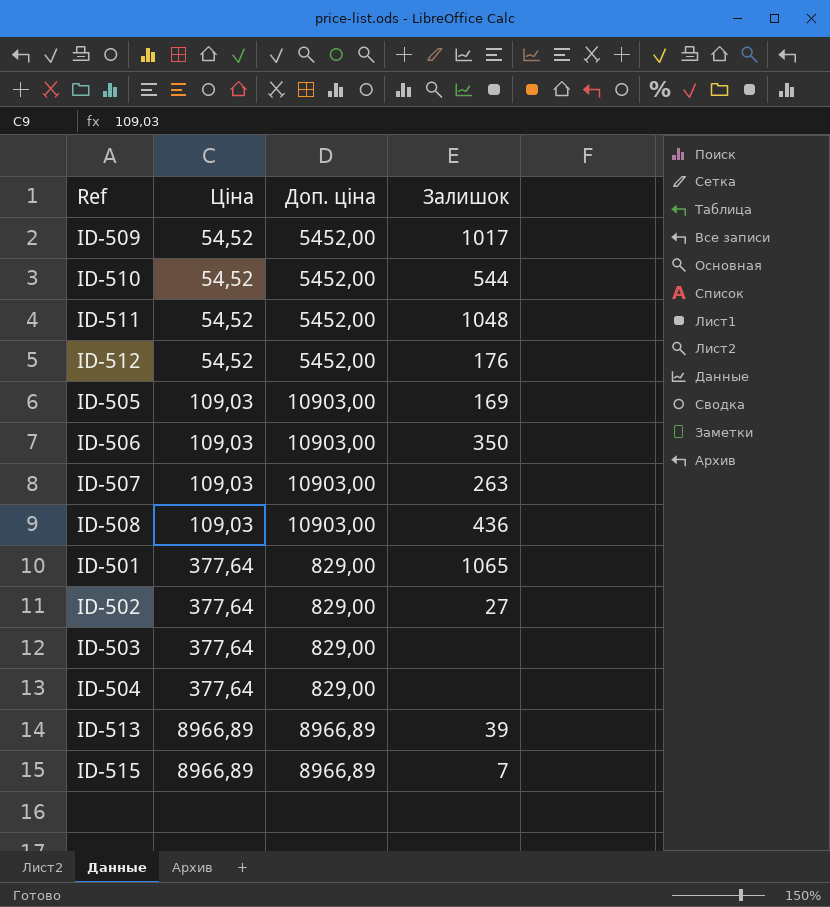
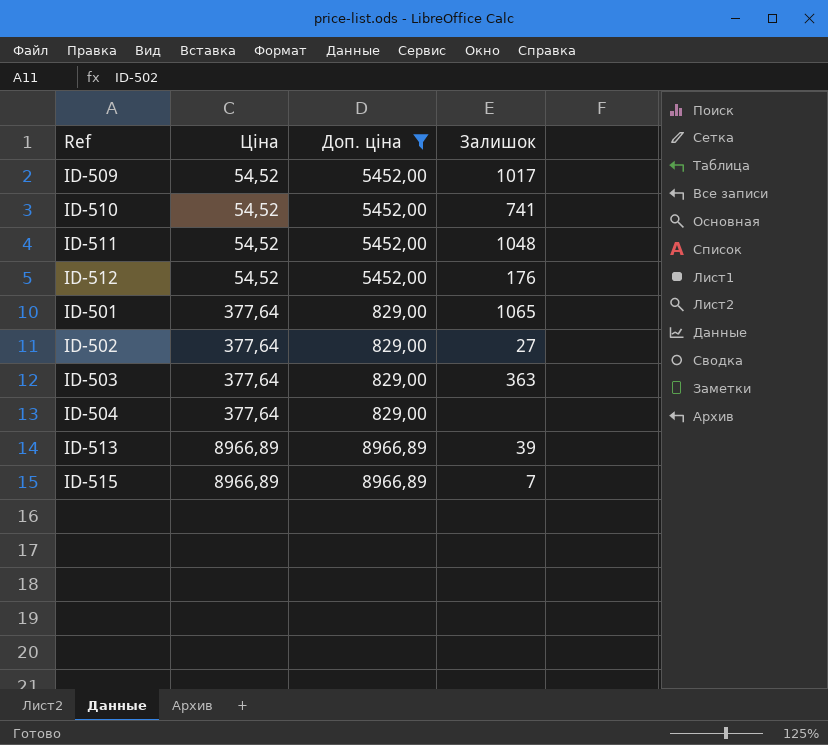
filter: none -> Доп. ціна != 10903,00
ID-510 | Залишок: 544 -> 741
ID-503 | Залишок: none -> 363

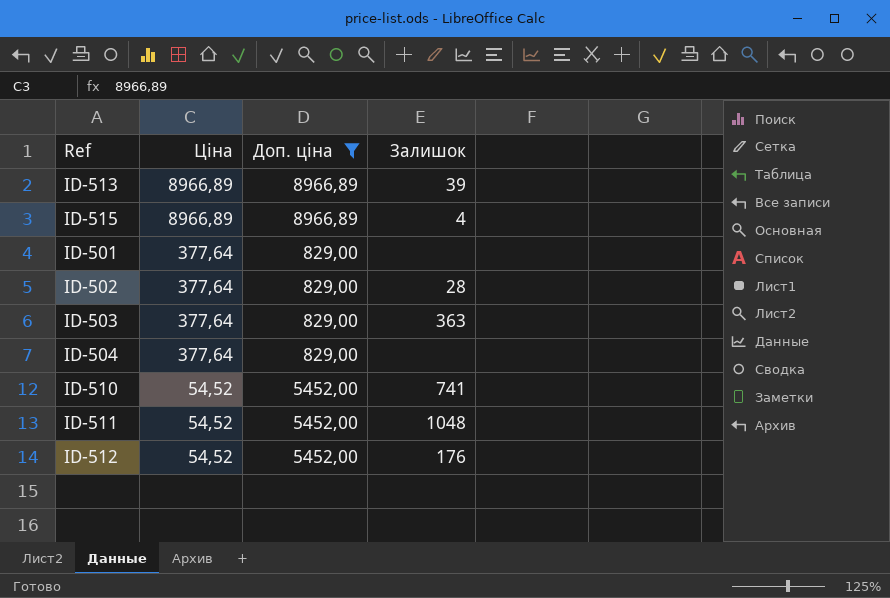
row order: Ціна ascending -> Ціна descending
row ID-509: 54,52 | 5452,00 | 1017 -> none
ID-515 | Залишок: 7 -> 4
ID-501 | Залишок: 1065 -> none
ID-502 | Залишок: 27 -> 28

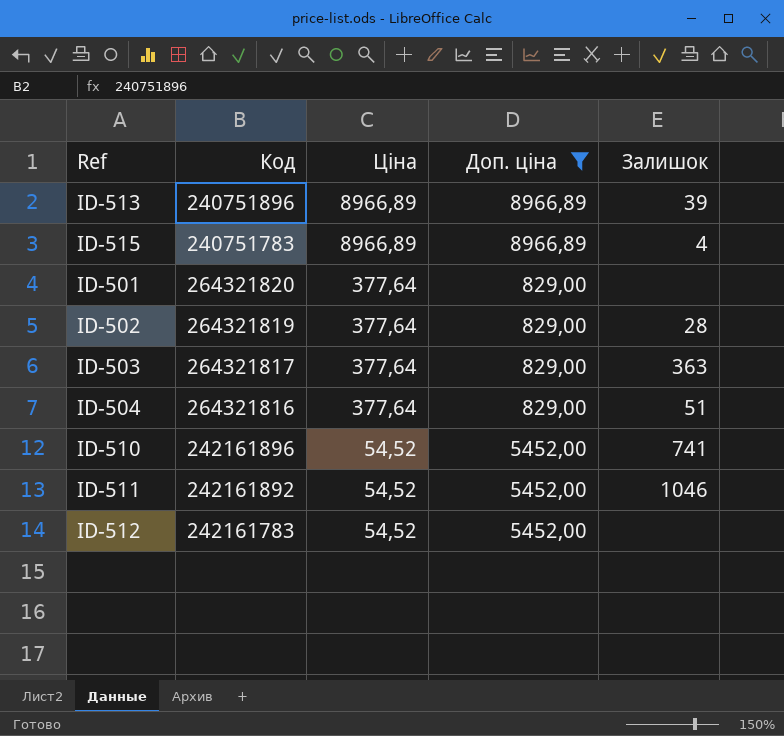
column Код | position: none -> 2
ID-504 | Залишок: none -> 51
ID-511 | Залишок: 1048 -> 1046
ID-512 | Залишок: 176 -> none

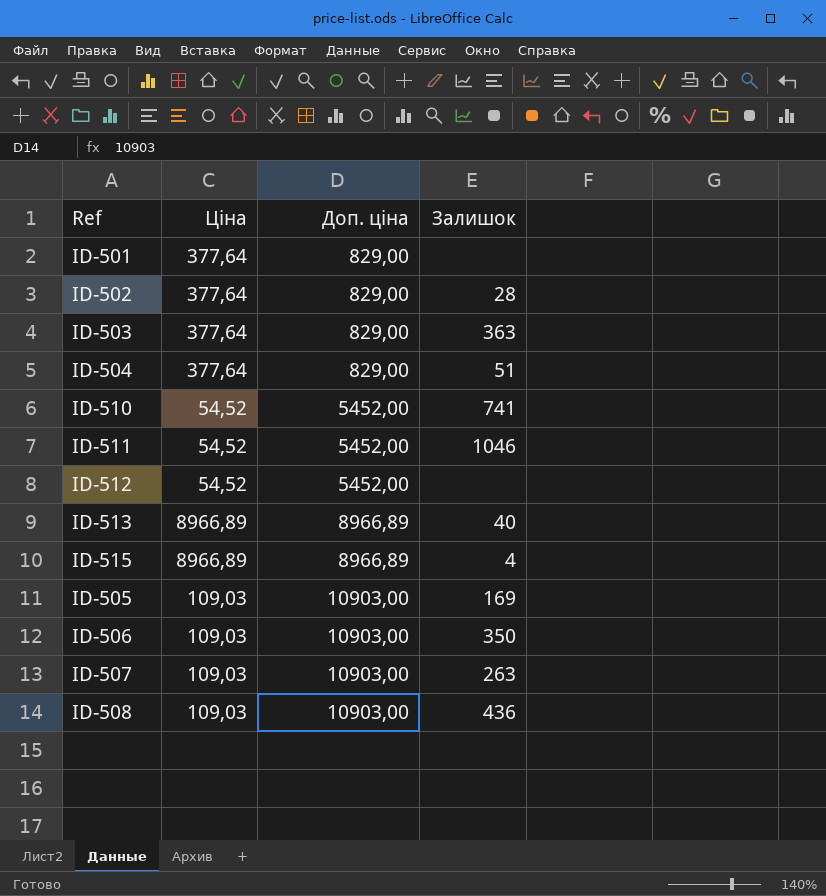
filter: Доп. ціна != 10903,00 -> none
row order: Ціна descending -> Доп. ціна ascending
column Код | position: 2 -> none
ID-513 | Залишок: 39 -> 40

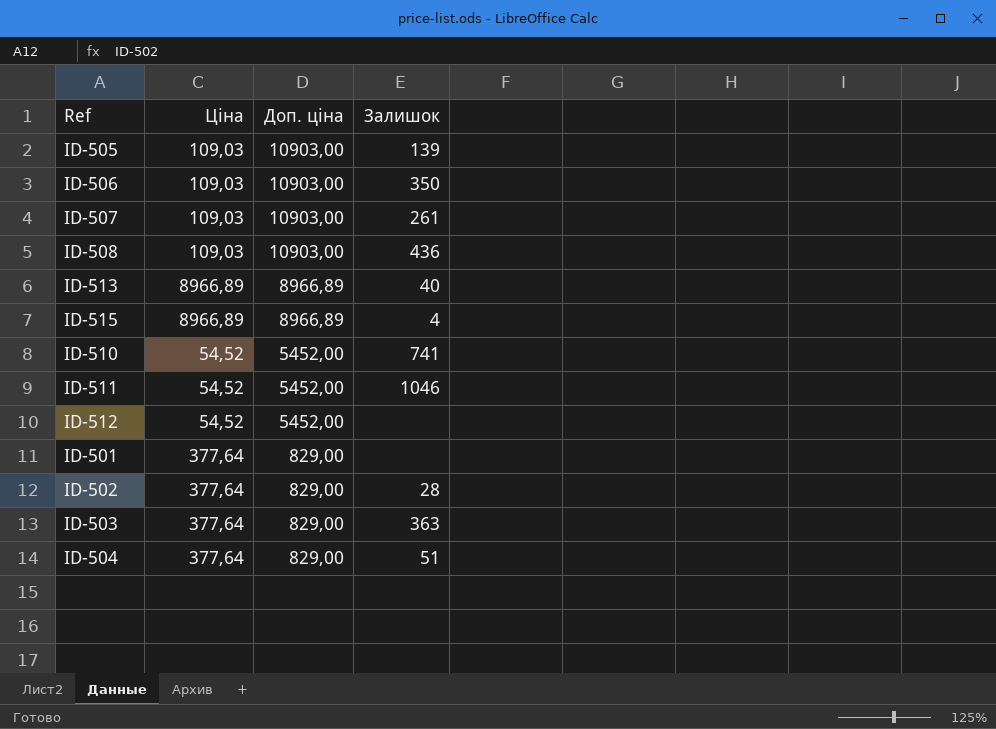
row order: Доп. ціна ascending -> Доп. ціна descending
ID-505 | Залишок: 169 -> 139
ID-507 | Залишок: 263 -> 261

